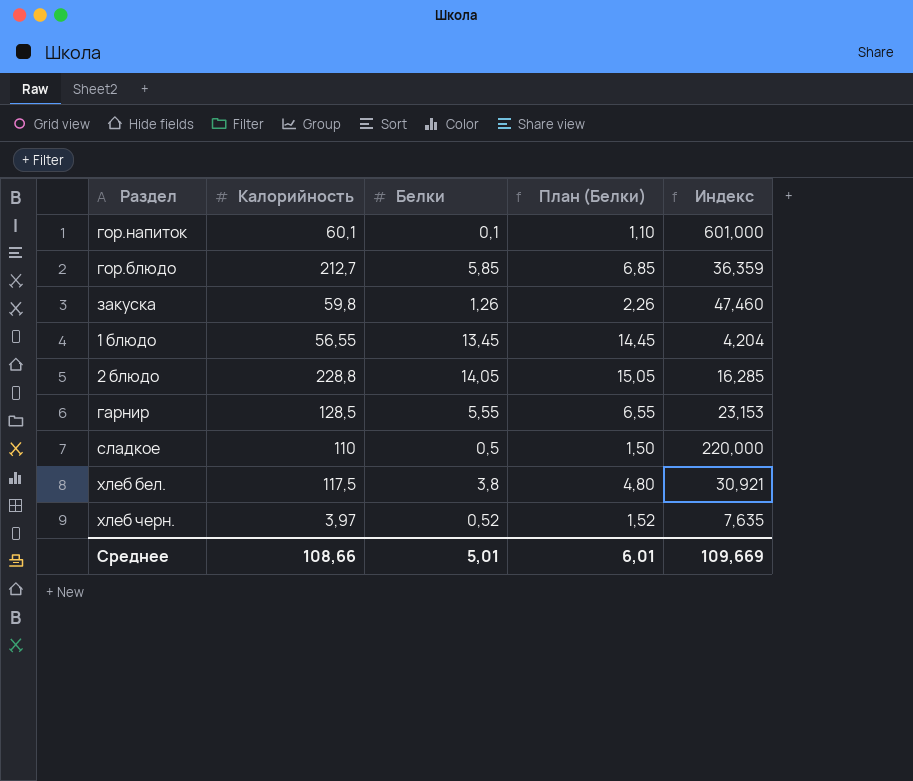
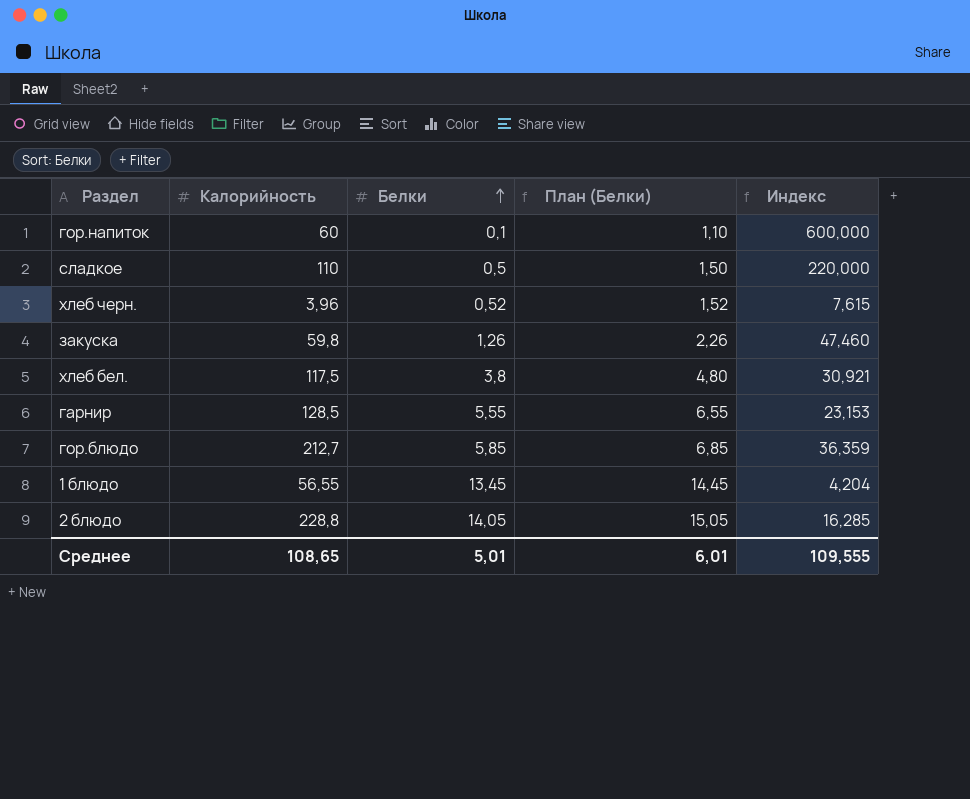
row order: none -> Белки ascending
гор.напиток | Калорийность: 60,1 -> 60
гор.напиток | Индекс: 601,000 -> 600,000
хлеб черн. | Калорийность: 3,97 -> 3,96
хлеб черн. | Индекс: 7,635 -> 7,615
Среднее | Калорийность: 108,66 -> 108,65
Среднее | Индекс: 109,669 -> 109,555

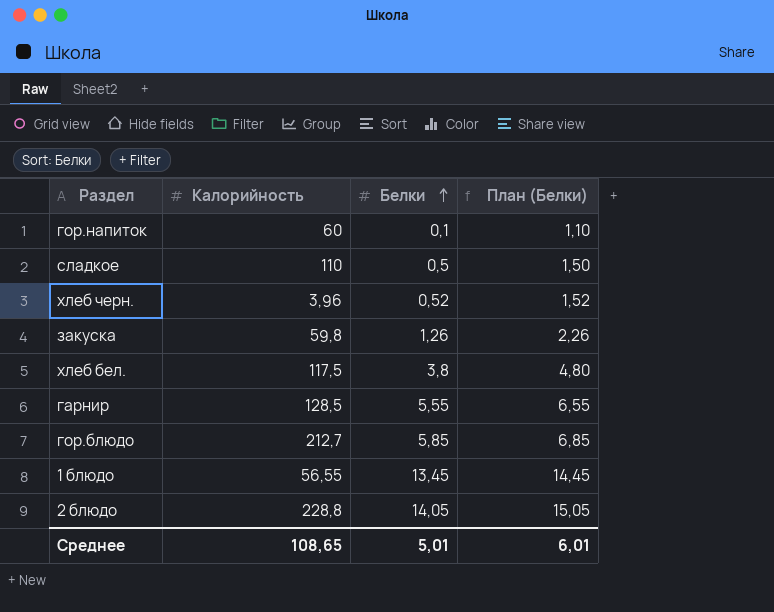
column Индекс | formula: [Калорийность] / [Белки] -> none

